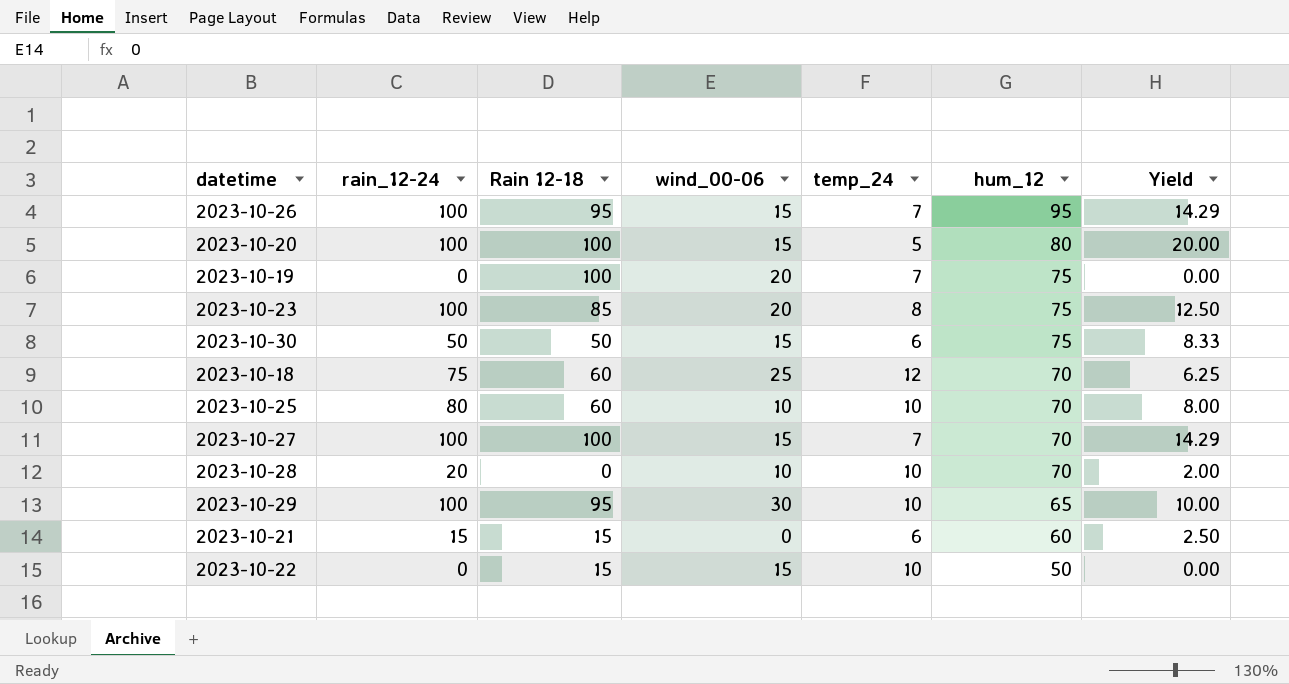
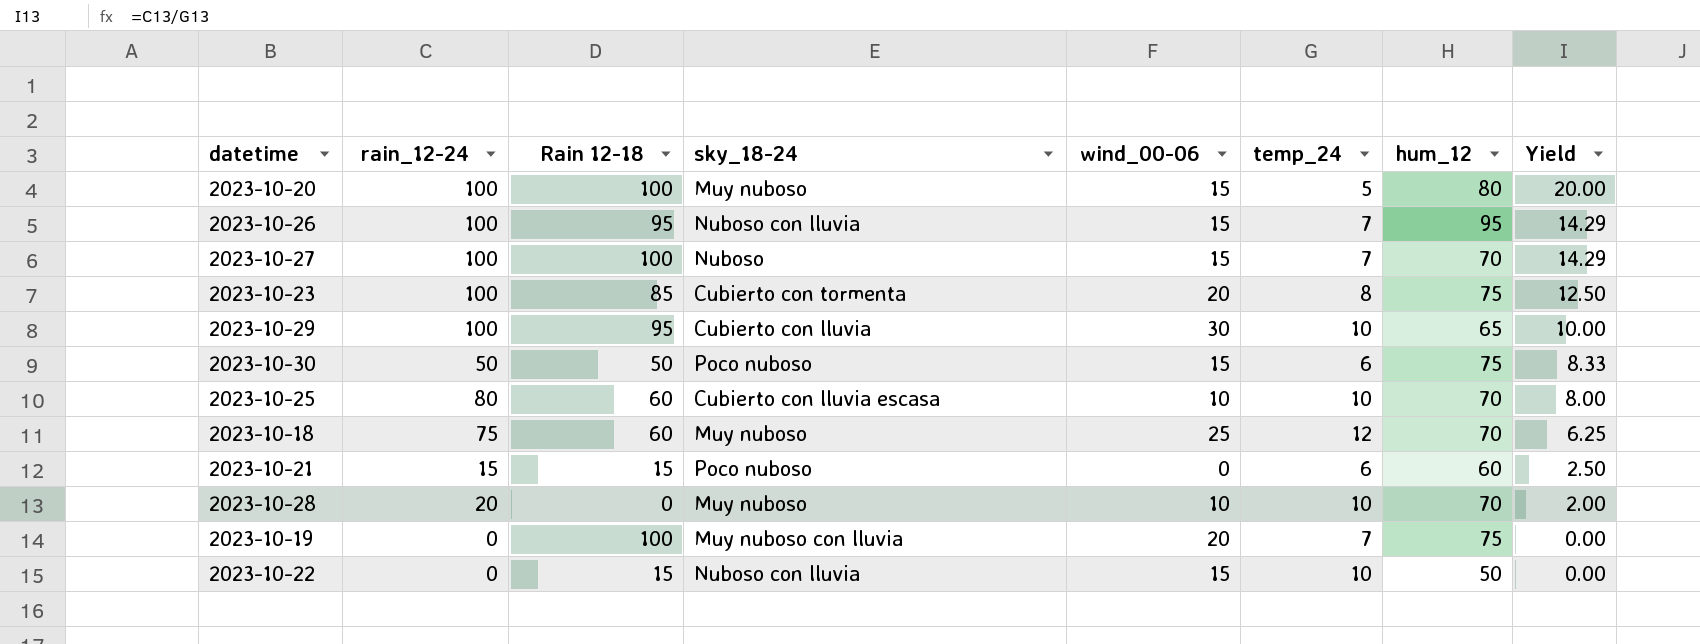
row order: hum_12 descending -> Yield descending
column sky_18-24 | position: none -> 4

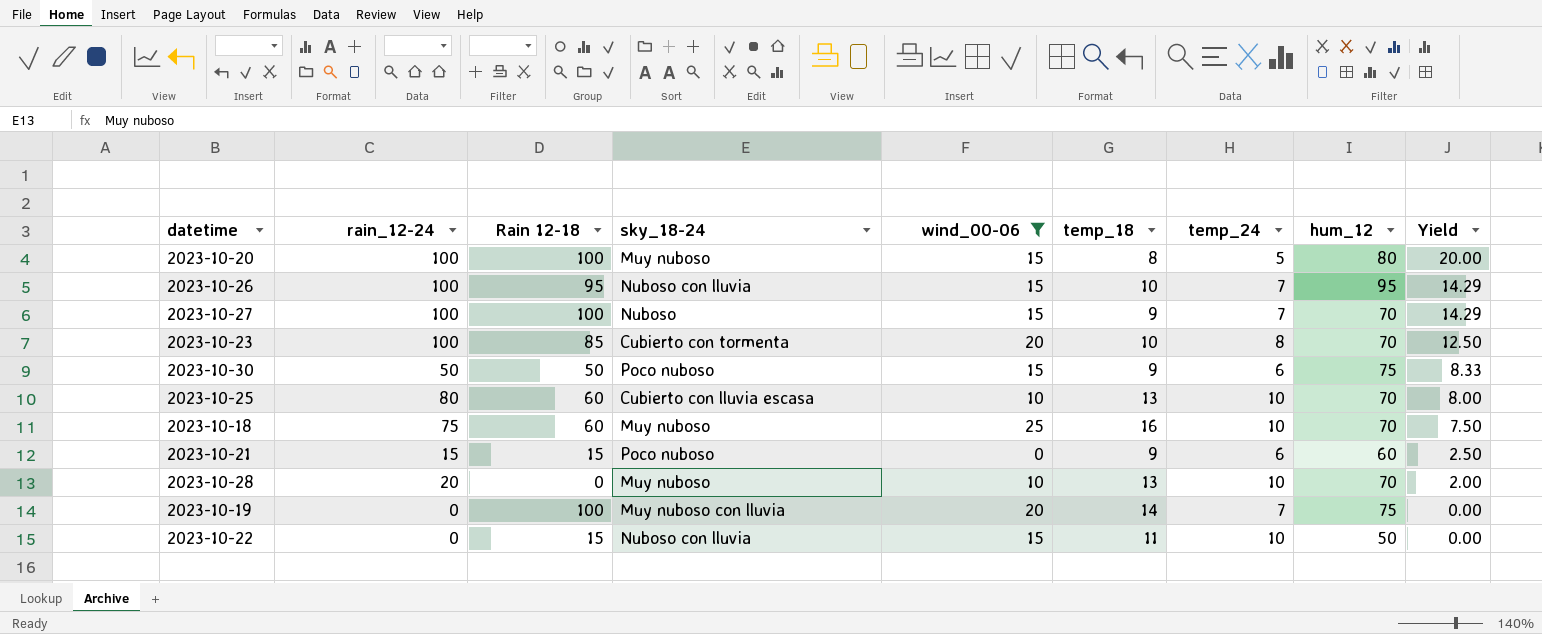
filter: none -> wind_00-06 != 30
column temp_18 | position: none -> 6
2023-10-23 | hum_12: 75 -> 70
2023-10-18 | temp_24: 12 -> 10
2023-10-18 | Yield: 6.25 -> 7.50

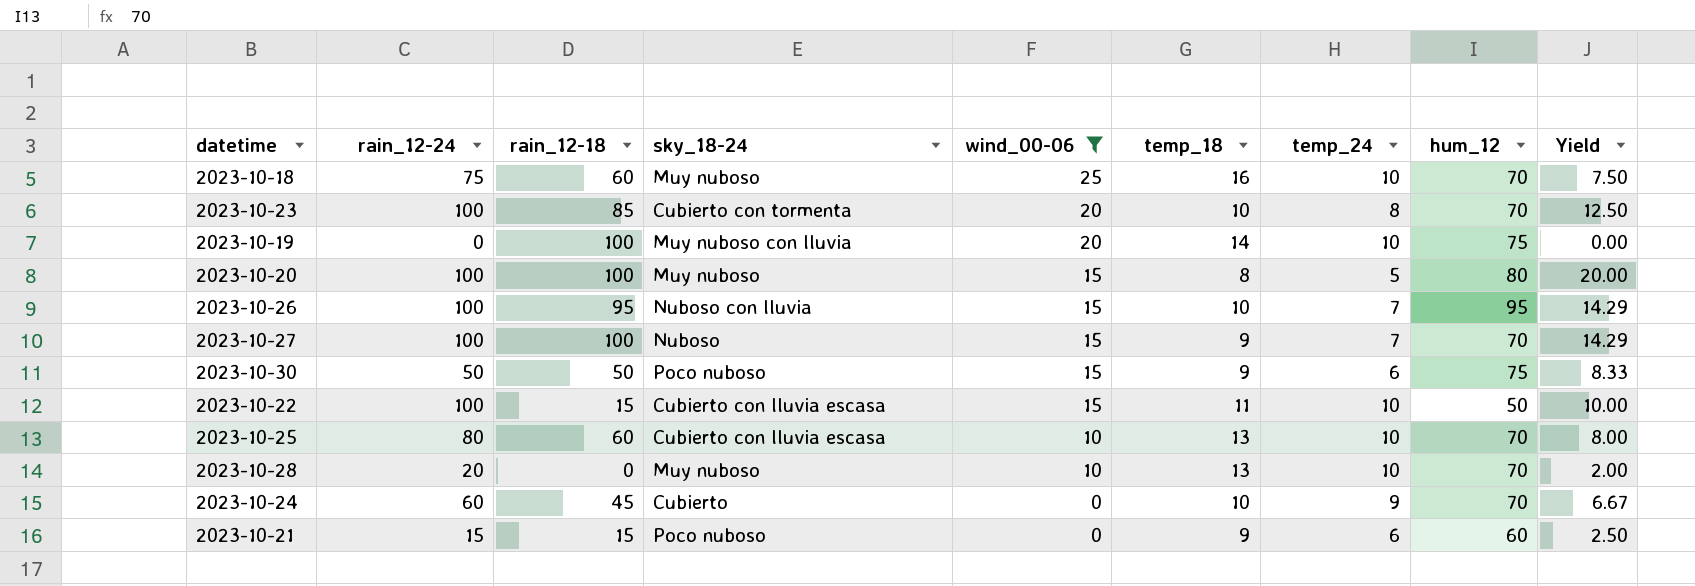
row order: Yield descending -> wind_00-06 descending
column name: Rain 12-18 -> rain_12-18
2023-10-19 | temp_24: 7 -> 10
2023-10-22 | rain_12-24: 0 -> 100
2023-10-22 | sky_18-24: Nuboso con lluvia -> Cubierto con lluvia escasa
2023-10-22 | Yield: 0.00 -> 10.00
row 2023-10-24: none -> 60 | 45 | Cubierto | 0 | 10 | 9 | 70 | 6.67

